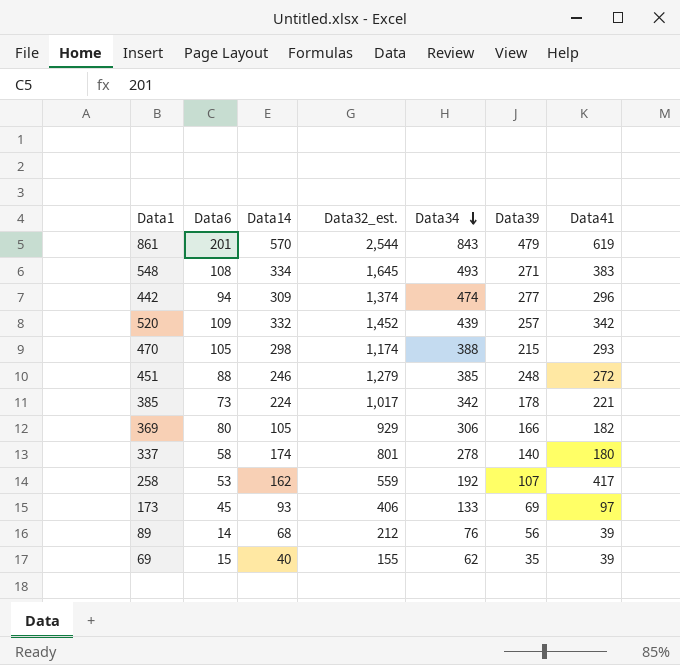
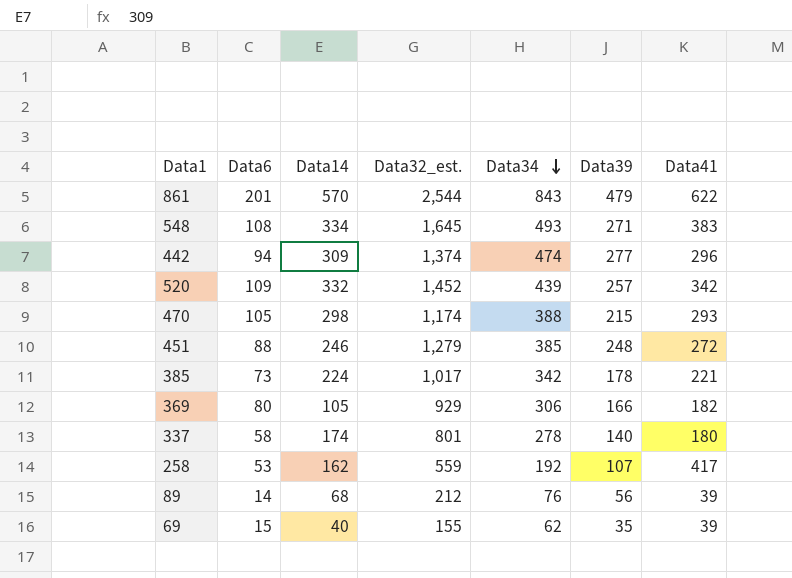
row 173: 45 | 93 | 406 | 133 | 69 | 97 -> none
861 | Data41: 619 -> 622

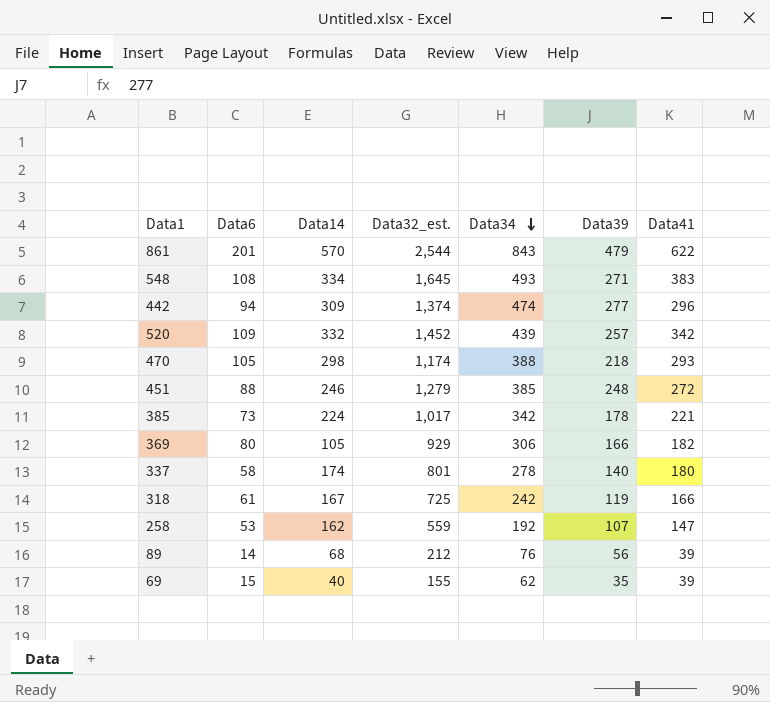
470 | Data39: 215 -> 218
row 318: none -> 61 | 167 | 725 | 242 | 119 | 166
258 | Data41: 417 -> 147

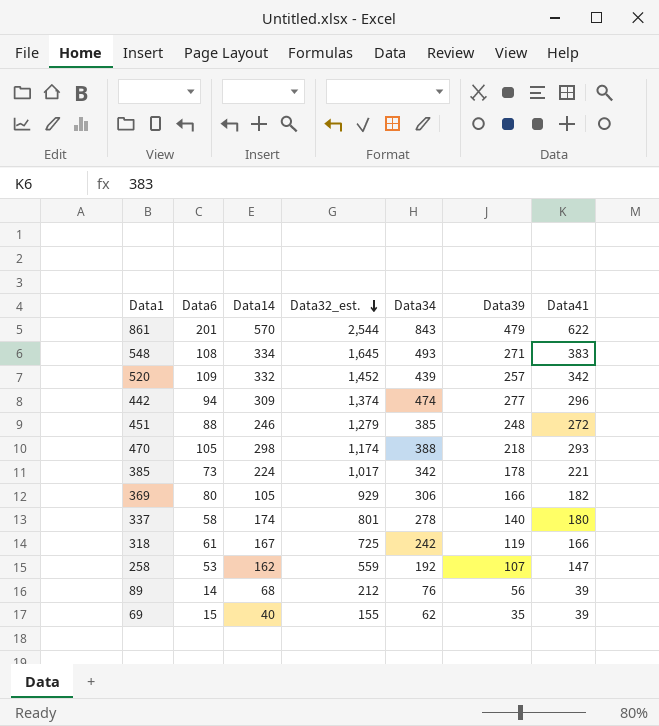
row order: Data34 descending -> Data32_est. descending

